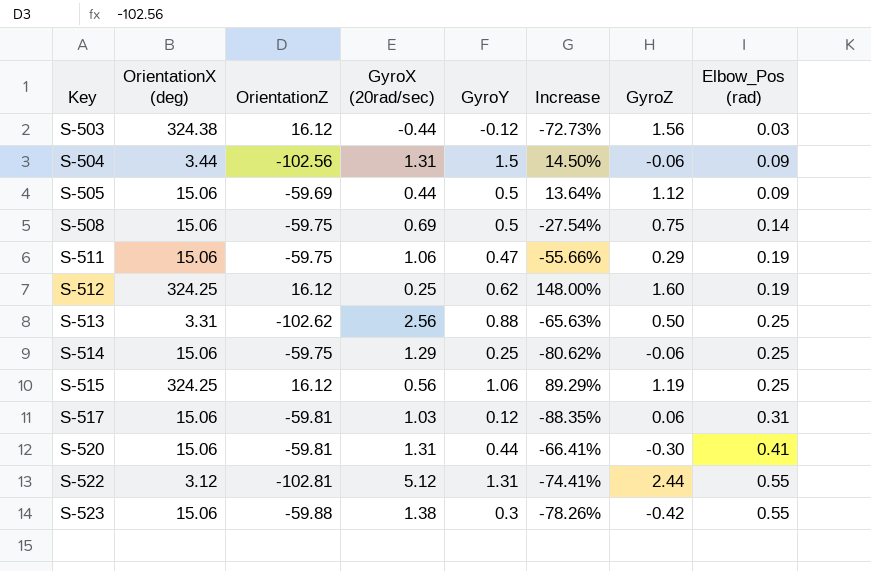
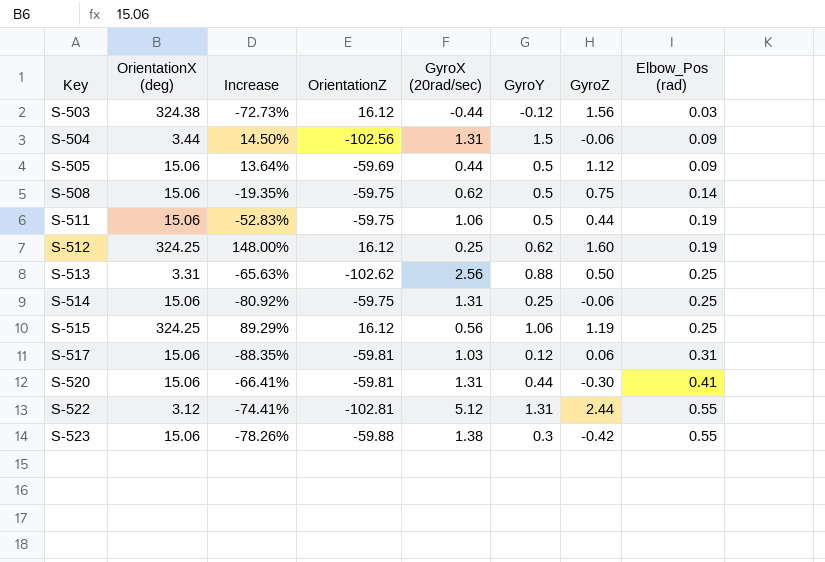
column Increase | position: 6 -> 3
S-508 | Increase: -27.54% -> -19.35%
S-508 | GyroX (20rad/sec): 0.69 -> 0.62
S-511 | Increase: -55.66% -> -52.83%
S-511 | GyroY: 0.47 -> 0.5
S-511 | GyroZ: 0.29 -> 0.44
S-514 | Increase: -80.62% -> -80.92%
S-514 | GyroX (20rad/sec): 1.29 -> 1.31

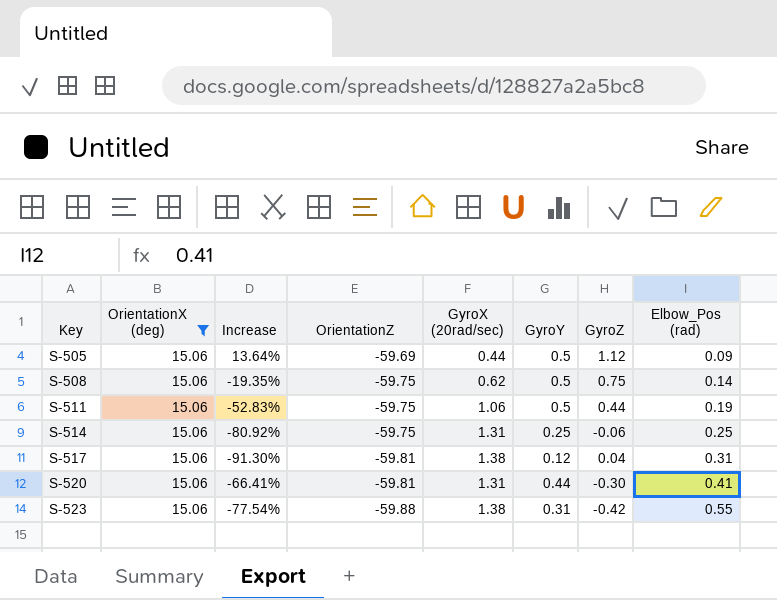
filter: none -> OrientationX (deg) = 15.06
S-517 | Increase: -88.35% -> -91.30%
S-517 | GyroX (20rad/sec): 1.03 -> 1.38
S-517 | GyroZ: 0.06 -> 0.04
S-523 | Increase: -78.26% -> -77.54%
S-523 | GyroY: 0.3 -> 0.31

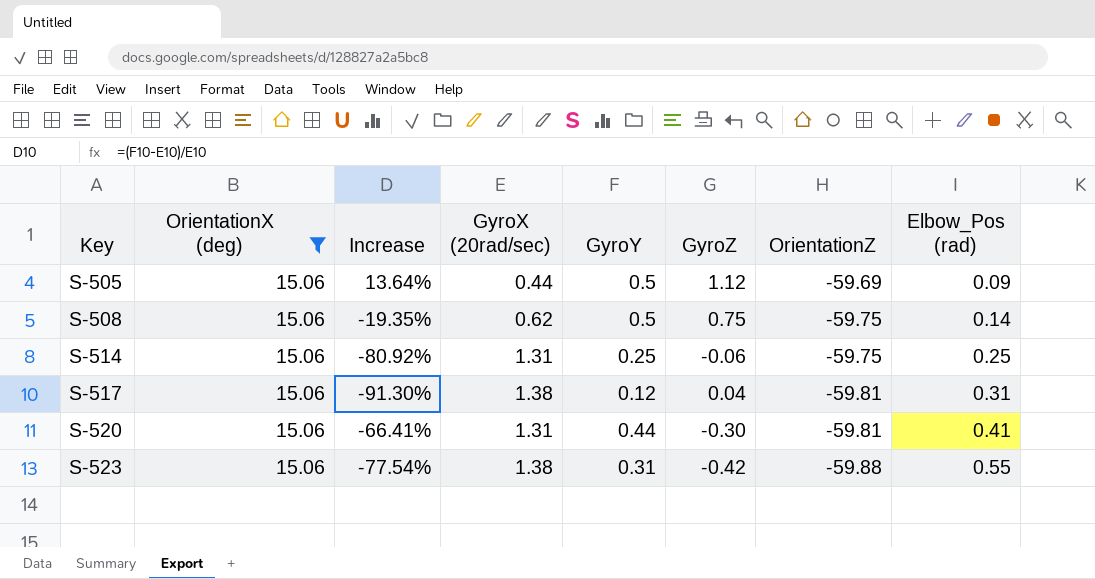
column OrientationZ | position: 4 -> 7
row S-511: 15.06 | -52.83% | -59.75 | 1.06 | 0.5 | 0.44 | 0.19 -> none

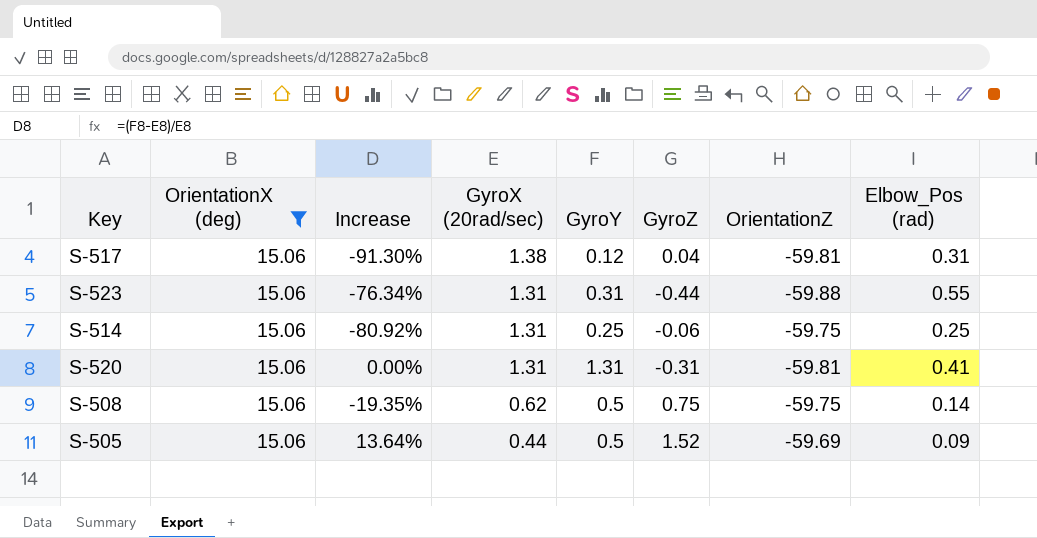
row order: Key ascending -> GyroX (20rad/sec) descending
S-523 | Increase: -77.54% -> -76.34%
S-523 | GyroX (20rad/sec): 1.38 -> 1.31
S-523 | GyroZ: -0.42 -> -0.44
S-520 | Increase: -66.41% -> 0.00%
S-520 | GyroY: 0.44 -> 1.31
S-520 | GyroZ: -0.30 -> -0.31
S-505 | GyroZ: 1.12 -> 1.52

